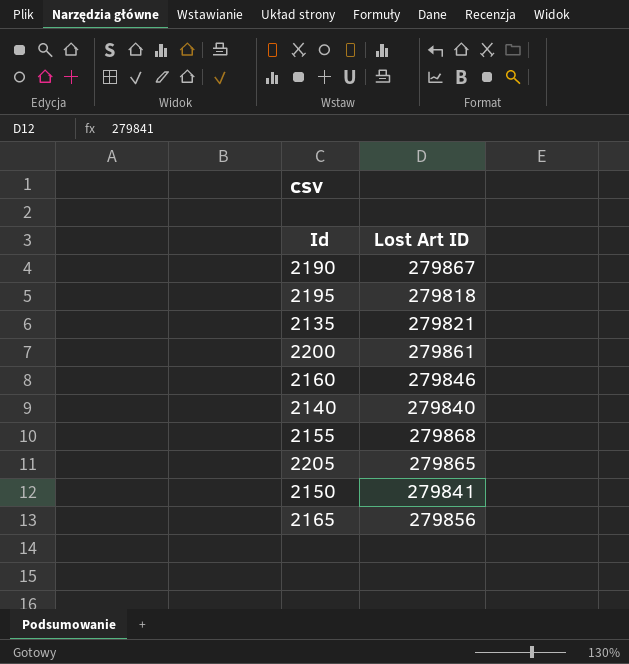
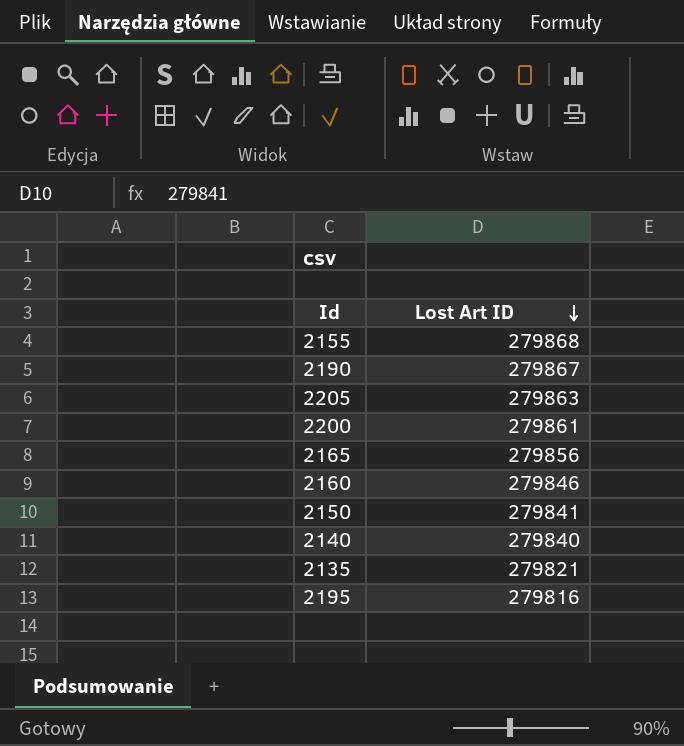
row order: none -> Lost Art ID descending
2205 | Lost Art ID: 279865 -> 279863
2195 | Lost Art ID: 279818 -> 279816

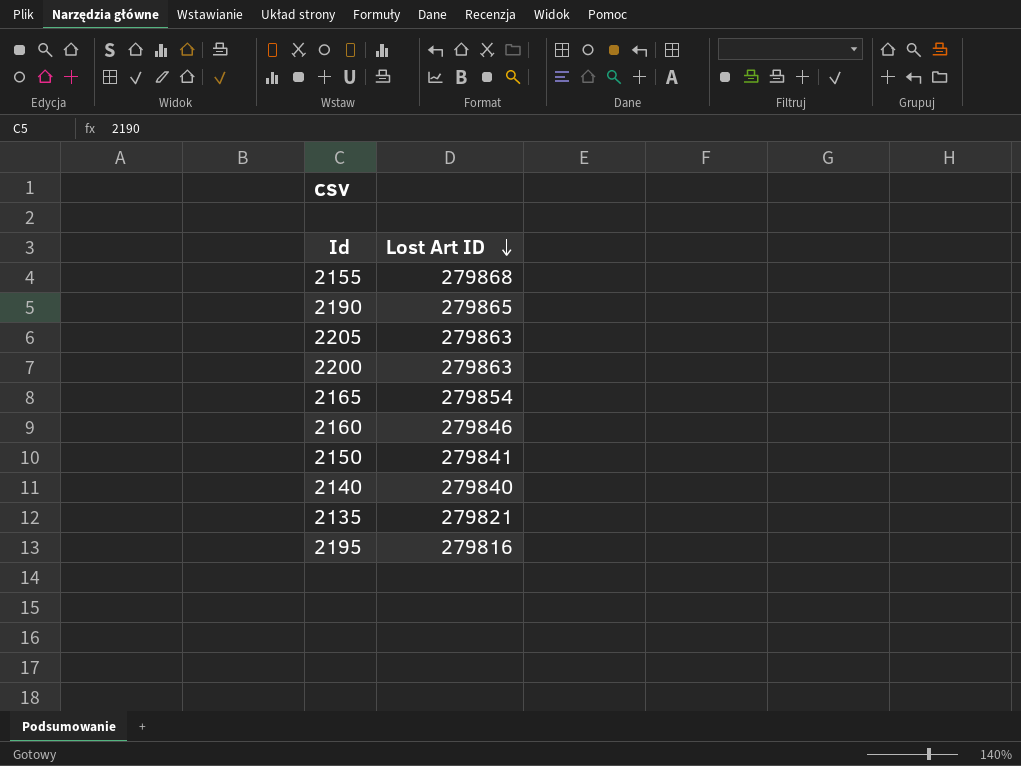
2190 | Lost Art ID: 279867 -> 279865
2200 | Lost Art ID: 279861 -> 279863
2165 | Lost Art ID: 279856 -> 279854

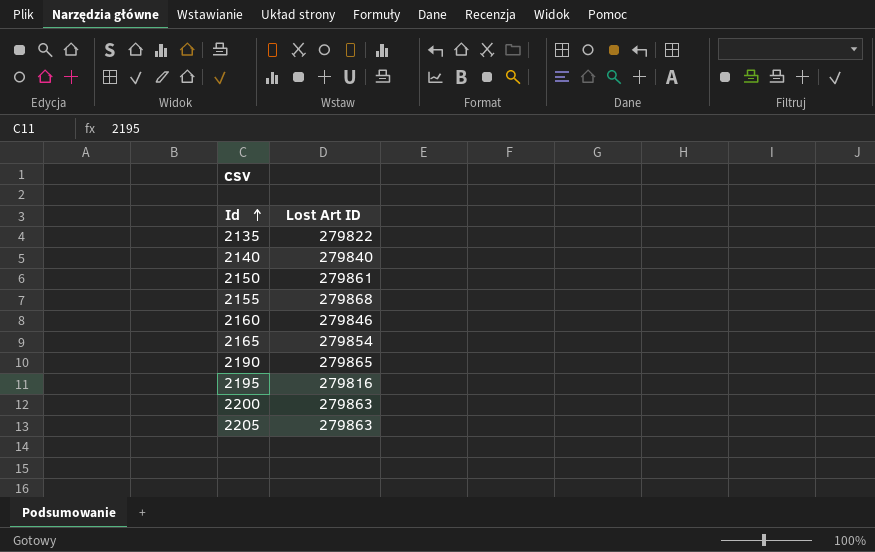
row order: Lost Art ID descending -> Id ascending
2135 | Lost Art ID: 279821 -> 279822
2150 | Lost Art ID: 279841 -> 279861

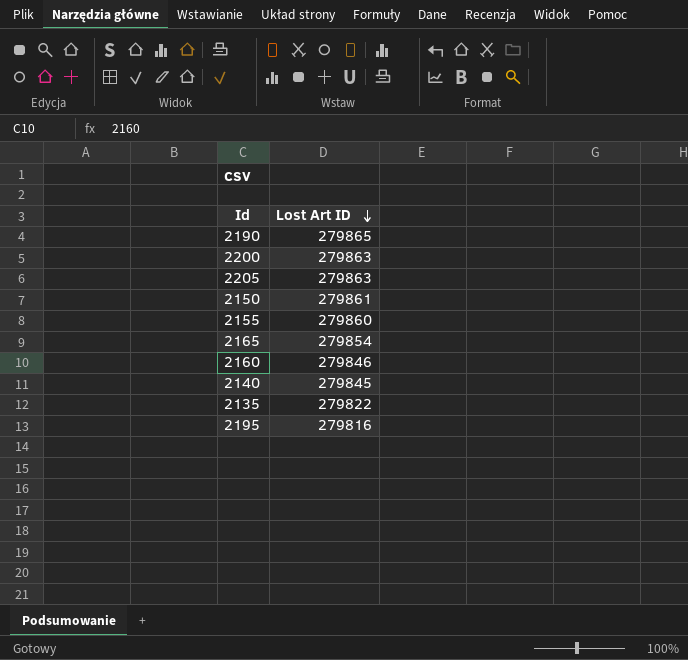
row order: Id ascending -> Lost Art ID descending
2155 | Lost Art ID: 279868 -> 279860
2140 | Lost Art ID: 279840 -> 279845

